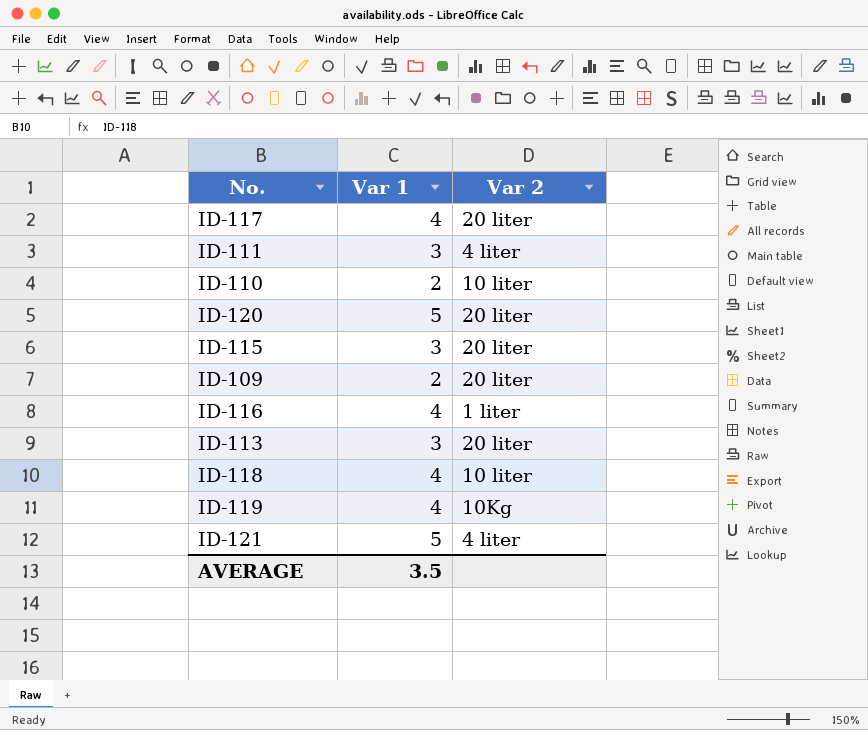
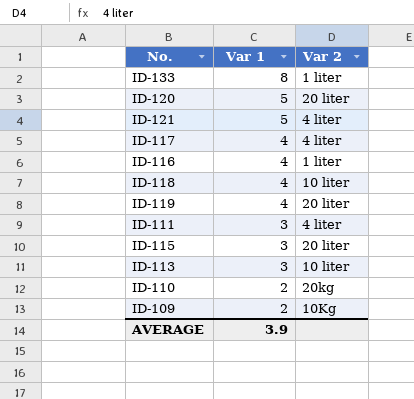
row order: none -> Var 1 descending
row ID-133: none -> 8 | 1 liter
ID-117 | Var 2: 20 liter -> 4 liter
ID-119 | Var 2: 10Kg -> 20 liter
ID-113 | Var 2: 20 liter -> 10 liter
ID-110 | Var 2: 10 liter -> 20kg
ID-109 | Var 2: 20 liter -> 10Kg
AVERAGE | Var 1: 3.5 -> 3.9

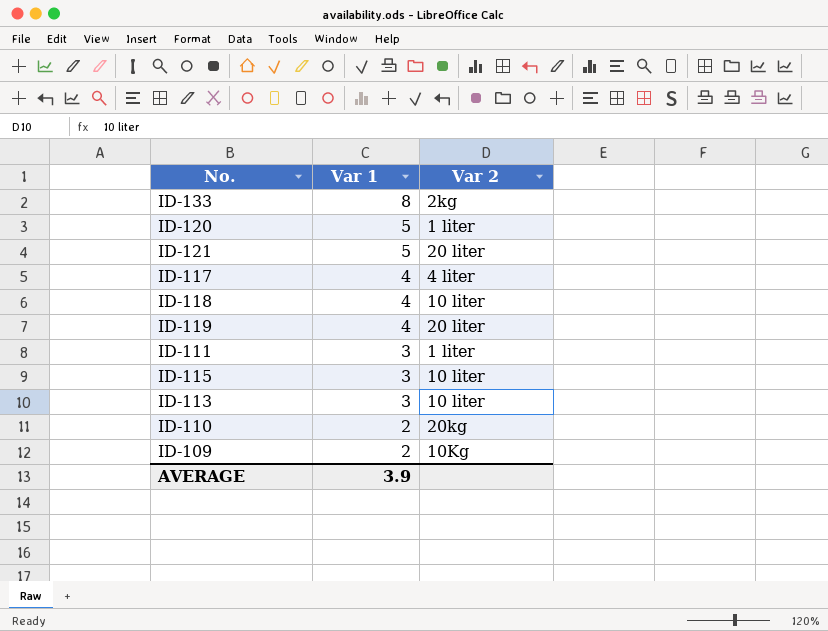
row ID-116: 4 | 1 liter -> none
ID-133 | Var 2: 1 liter -> 2kg
ID-120 | Var 2: 20 liter -> 1 liter
ID-121 | Var 2: 4 liter -> 20 liter
ID-111 | Var 2: 4 liter -> 1 liter
ID-115 | Var 2: 20 liter -> 10 liter

